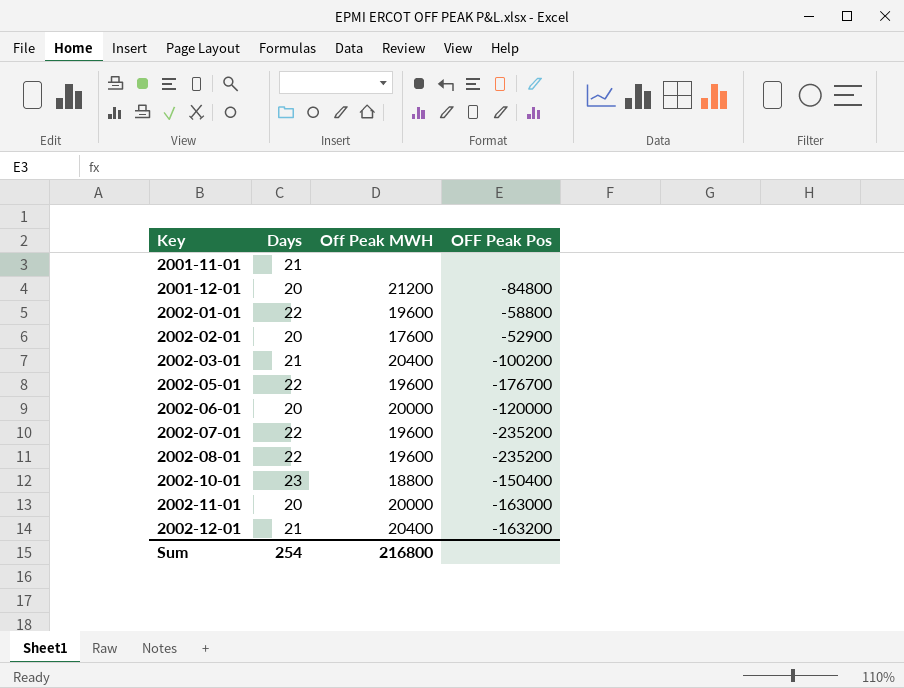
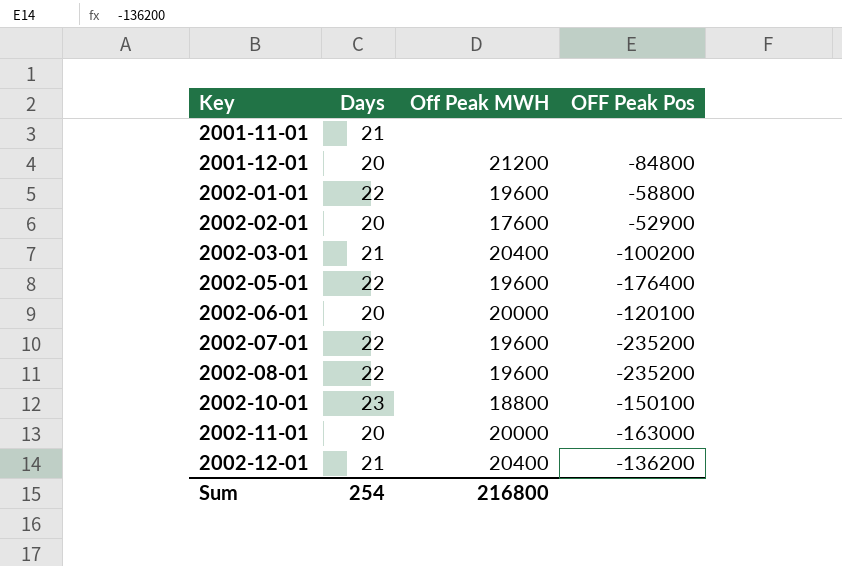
2002-05-01 | OFF Peak Pos: -176700 -> -176400
2002-06-01 | OFF Peak Pos: -120000 -> -120100
2002-10-01 | OFF Peak Pos: -150400 -> -150100
2002-12-01 | OFF Peak Pos: -163200 -> -136200

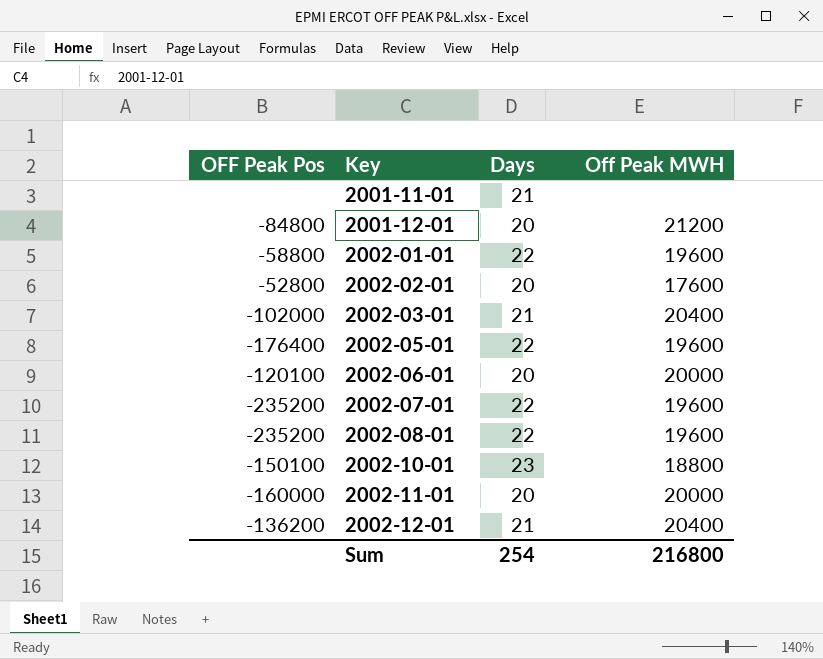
column OFF Peak Pos | position: 4 -> 1
2002-02-01 | OFF Peak Pos: -52900 -> -52800
2002-03-01 | OFF Peak Pos: -100200 -> -102000
2002-11-01 | OFF Peak Pos: -163000 -> -160000

